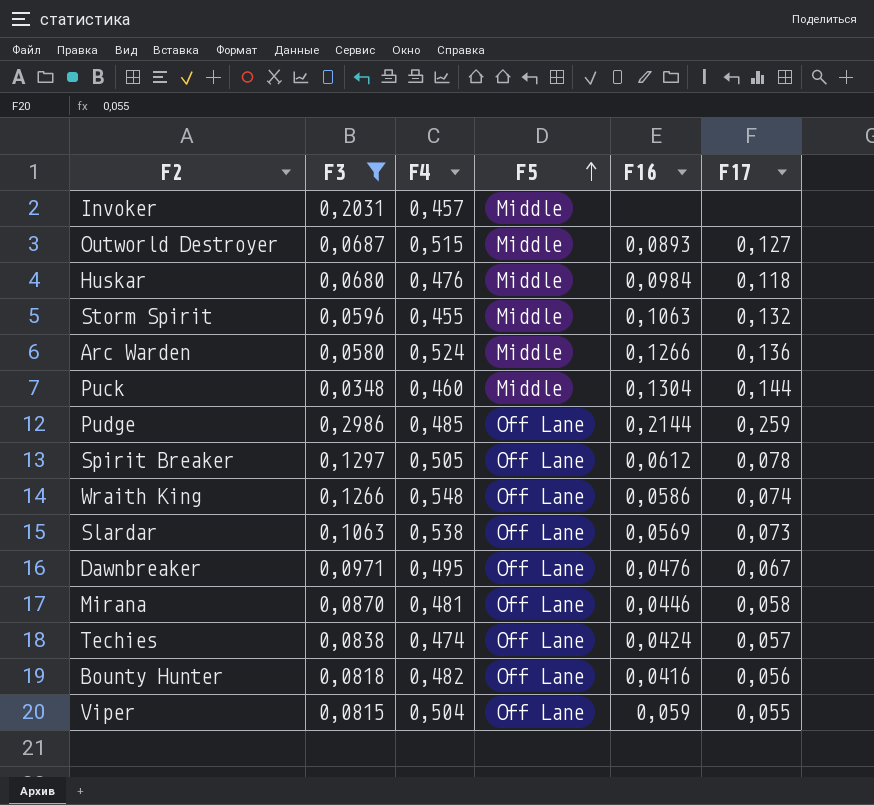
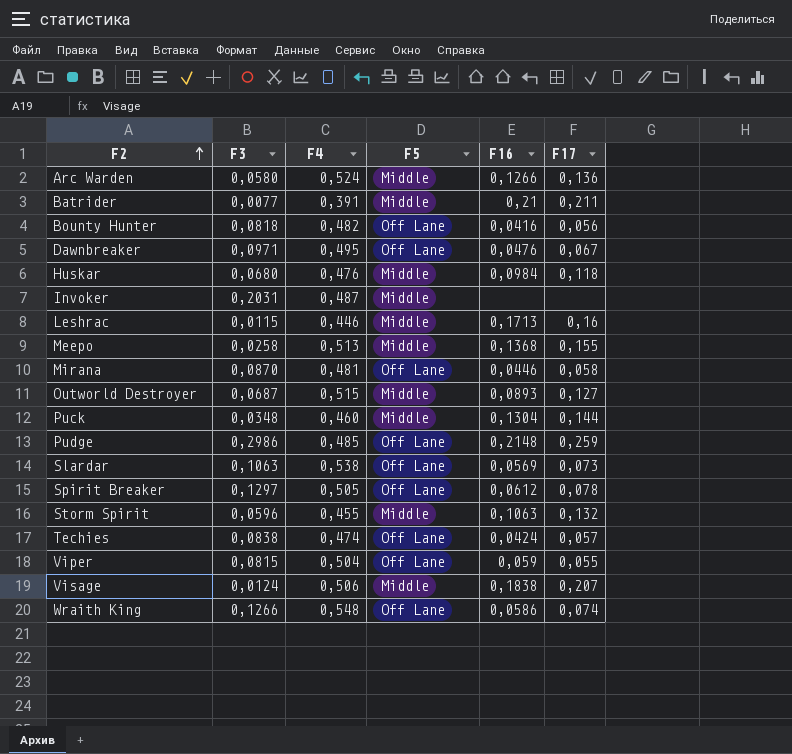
filter: F3 >= 0,0348 -> none
row order: F5 ascending -> F2 ascending
Invoker | F4: 0,457 -> 0,487
Pudge | F16: 0,2144 -> 0,2148

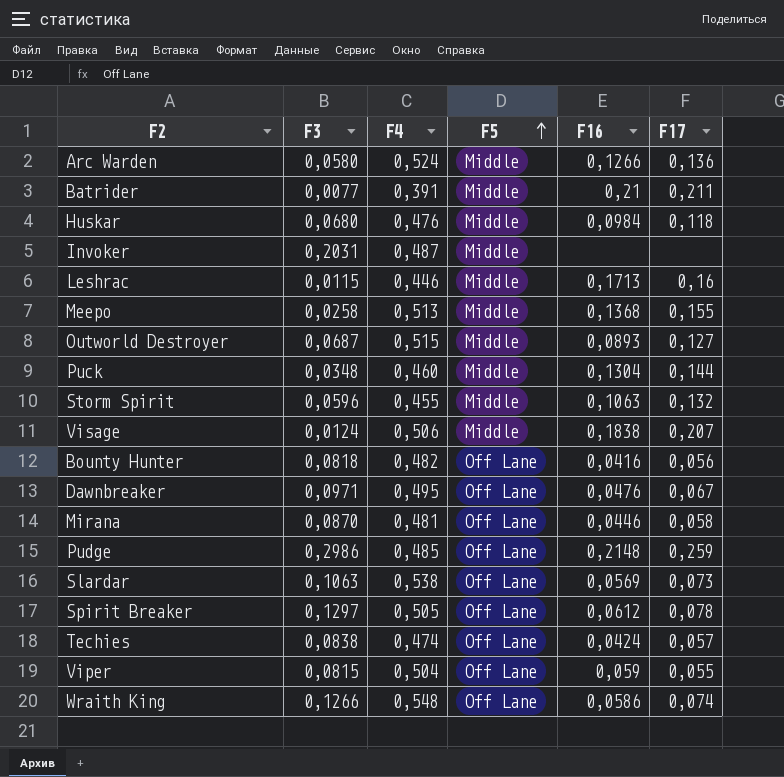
row order: F2 ascending -> F5 ascending

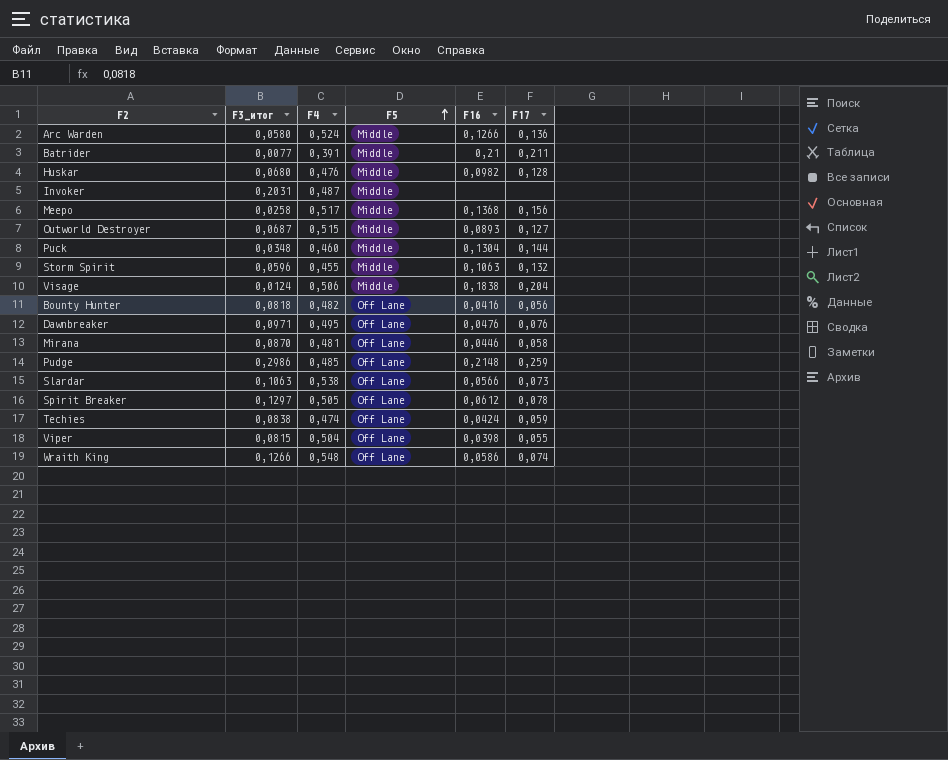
column name: F3 -> F3_итог
row Leshrac: 0,0115 | 0,446 | Middle | 0,1713 | 0,16 -> none
Huskar | F16: 0,0984 -> 0,0982
Huskar | F17: 0,118 -> 0,128
Meepo | F4: 0,513 -> 0,517
Meepo | F17: 0,155 -> 0,156
Visage | F17: 0,207 -> 0,204
Dawnbreaker | F17: 0,067 -> 0,076
Slardar | F16: 0,0569 -> 0,0566
Techies | F17: 0,057 -> 0,059
Viper | F16: 0,059 -> 0,0398

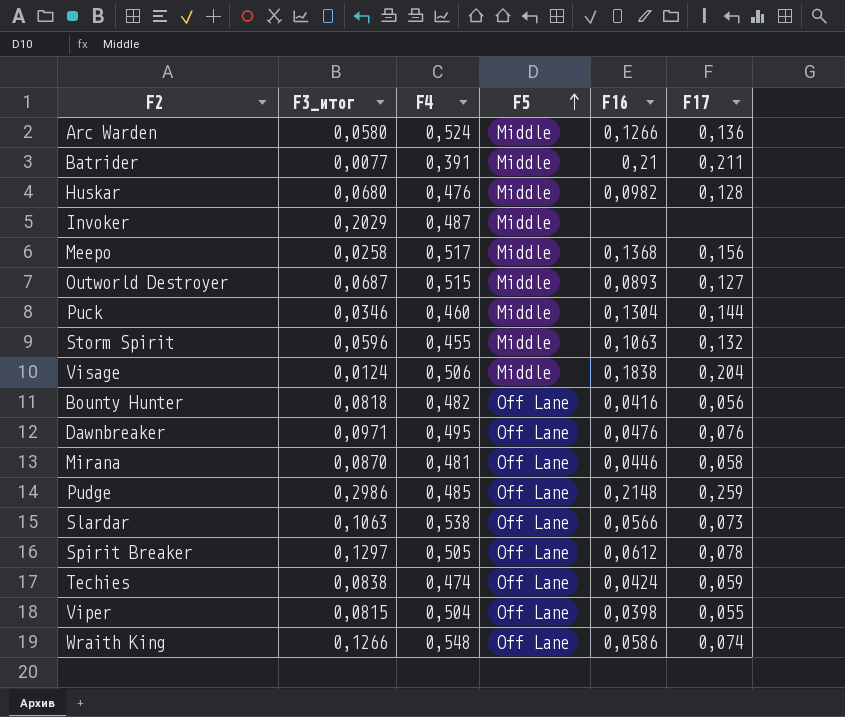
Invoker | F3_итог: 0,2031 -> 0,2029
Puck | F3_итог: 0,0348 -> 0,0346

